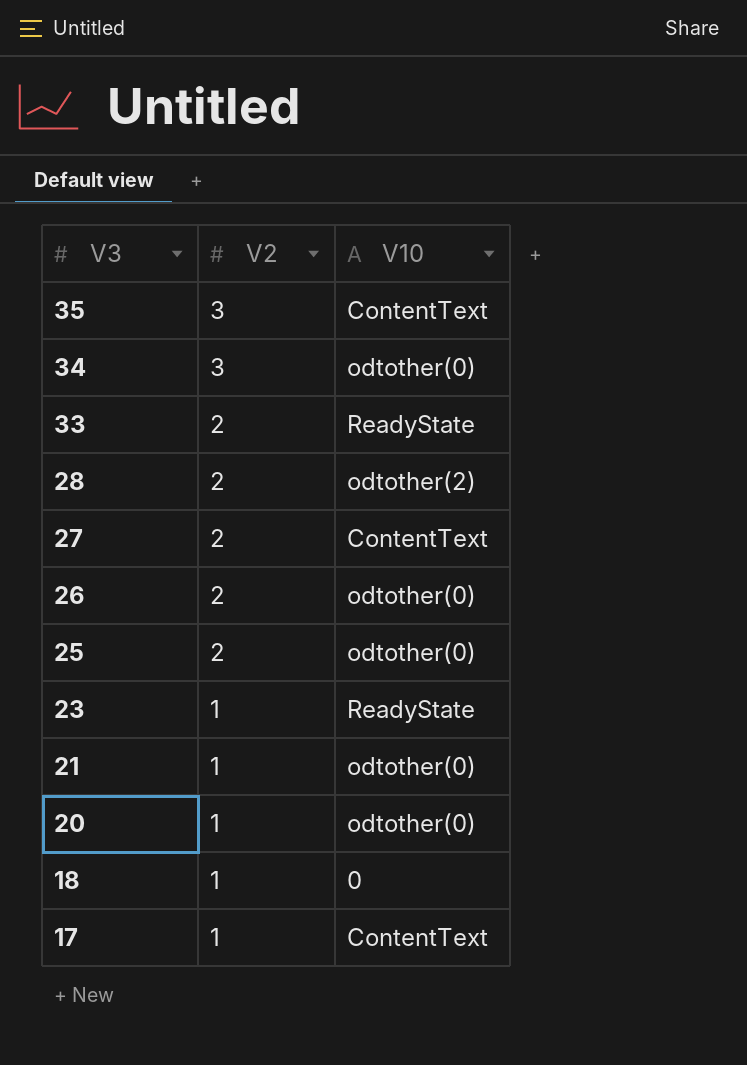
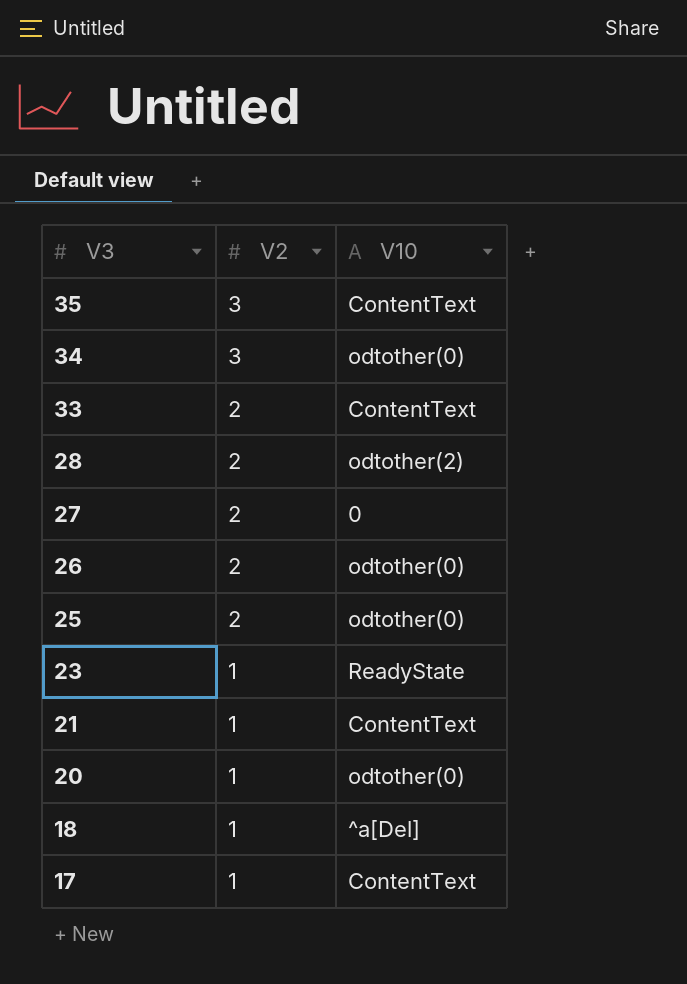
33 | V10: ReadyState -> ContentText
27 | V10: ContentText -> 0
21 | V10: odtother(0) -> ContentText
18 | V10: 0 -> ^a[Del]

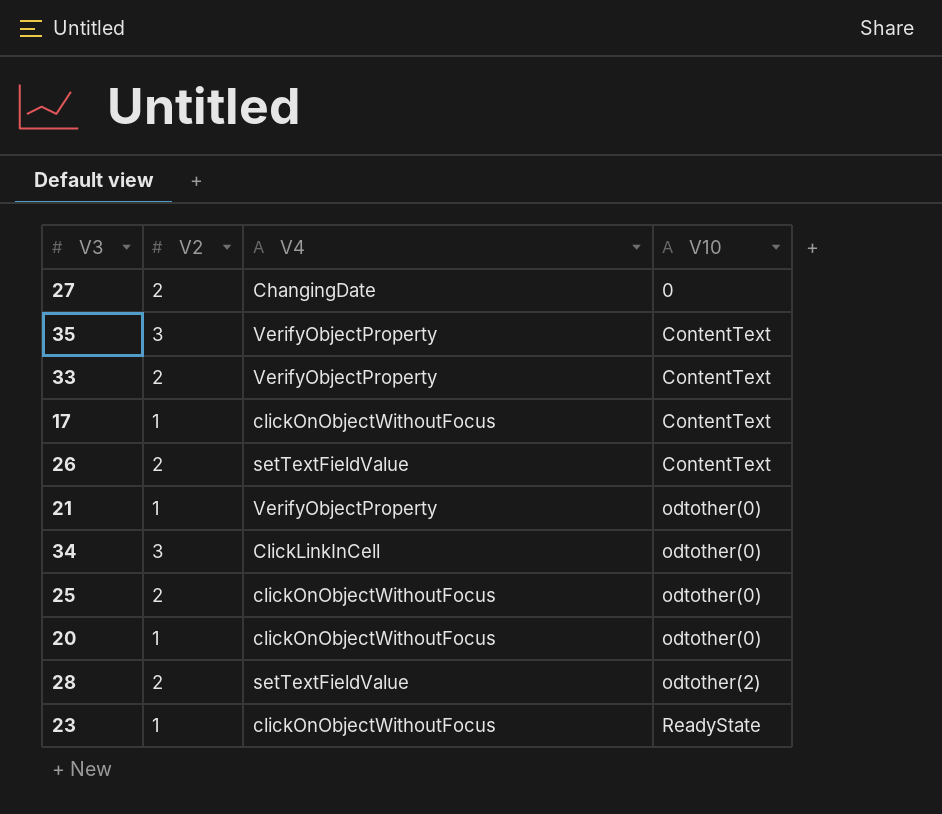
row order: V3 descending -> V10 ascending
column V4 | position: none -> 3
row 18: 1 | ^a[Del] -> none
26 | V10: odtother(0) -> ContentText
21 | V10: ContentText -> odtother(0)

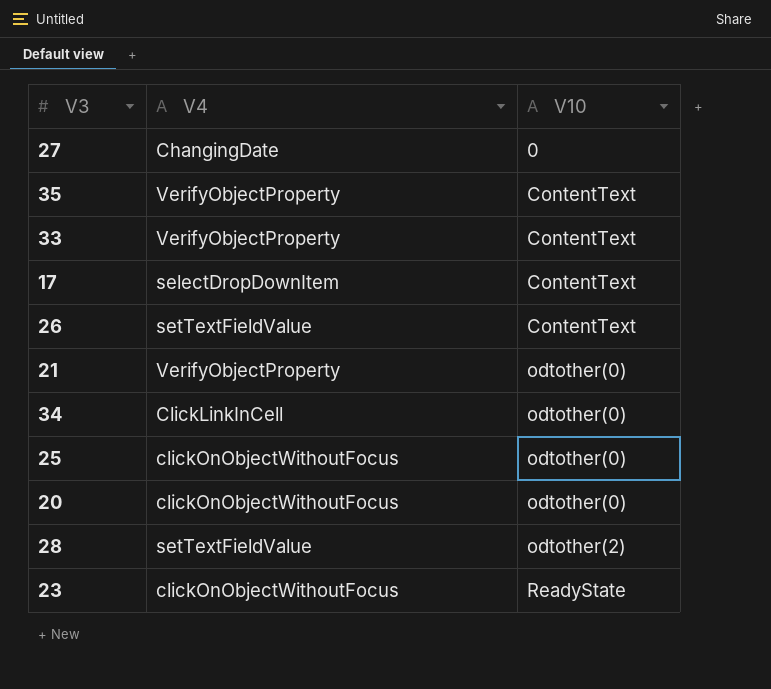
column V2 | position: 2 -> none
17 | V4: clickOnObjectWithoutFocus -> selectDropDownItem

